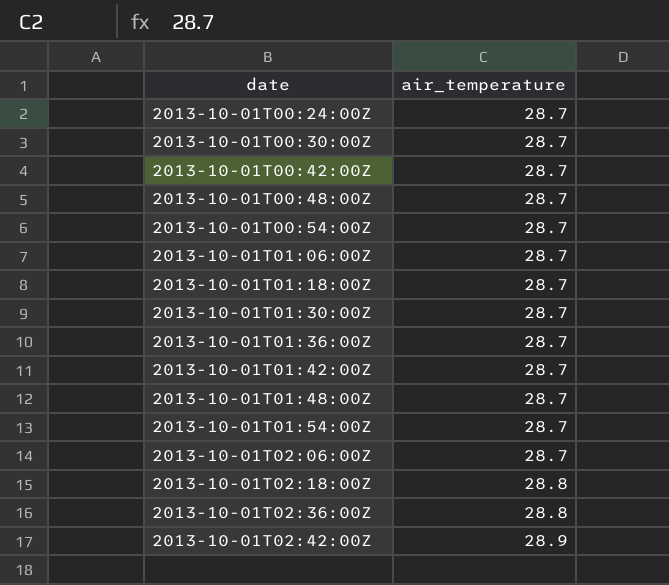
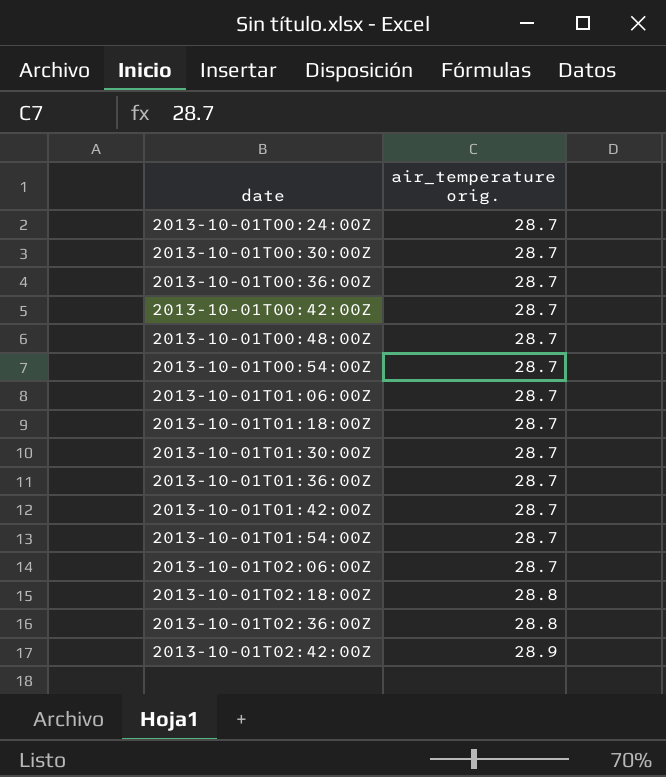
column name: air_temperature -> air_temperature orig.
row 2013-10-01T01:48:00Z: 28.7 -> none
row 2013-10-01T00:36:00Z: none -> 28.7

